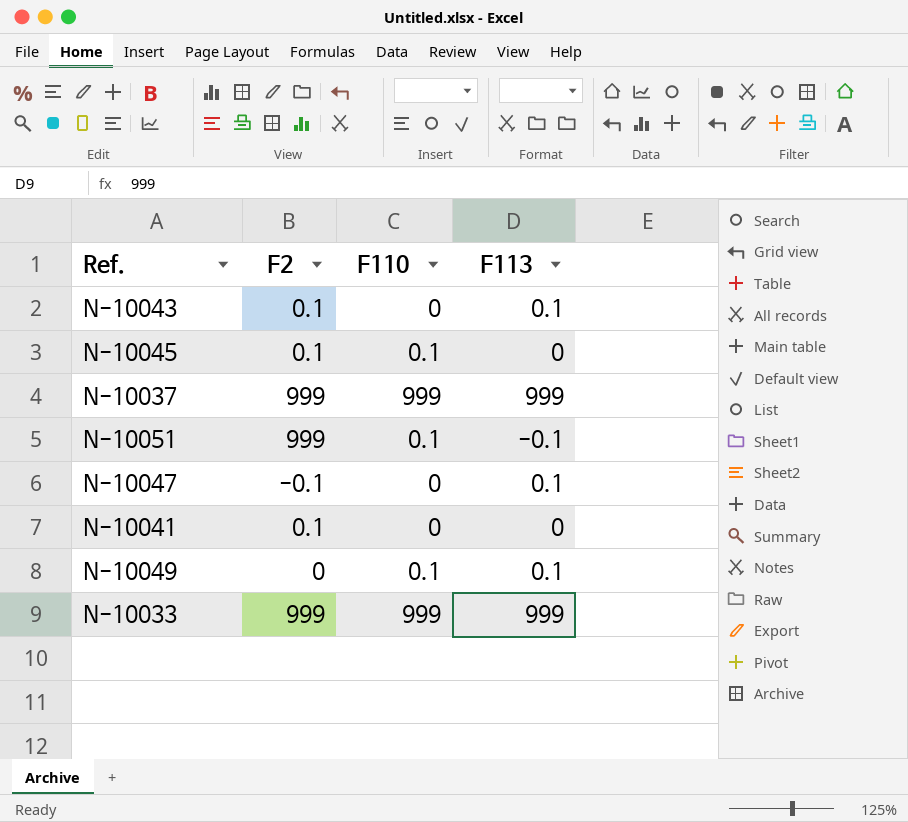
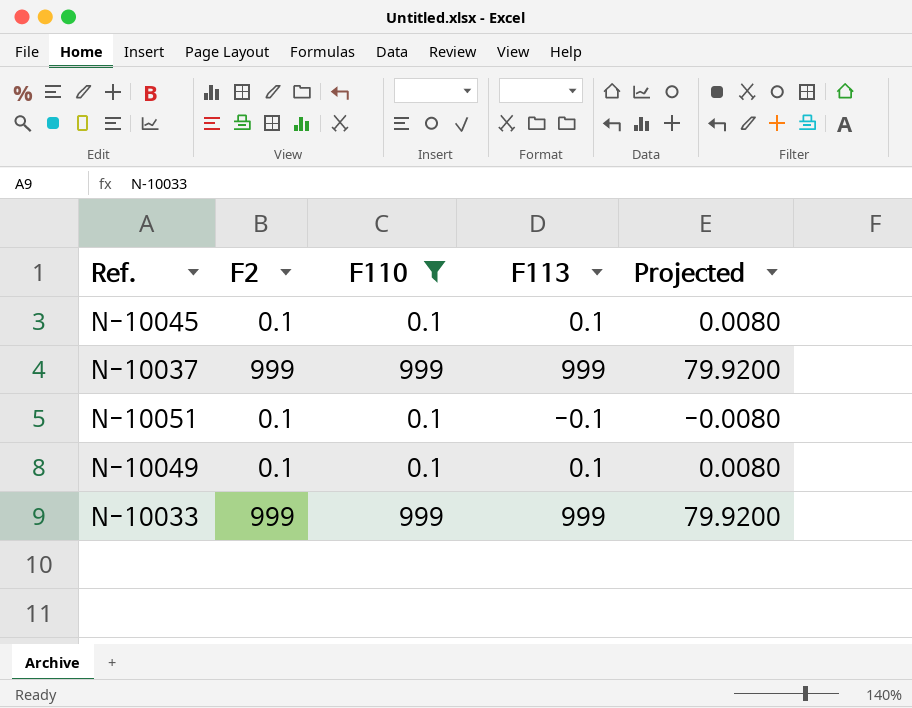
filter: none -> F110 != 0
column Projected | formula: none -> [F113] * 0.08
N-10045 | F113: 0 -> 0.1
N-10051 | F2: 999 -> 0.1
N-10049 | F2: 0 -> 0.1

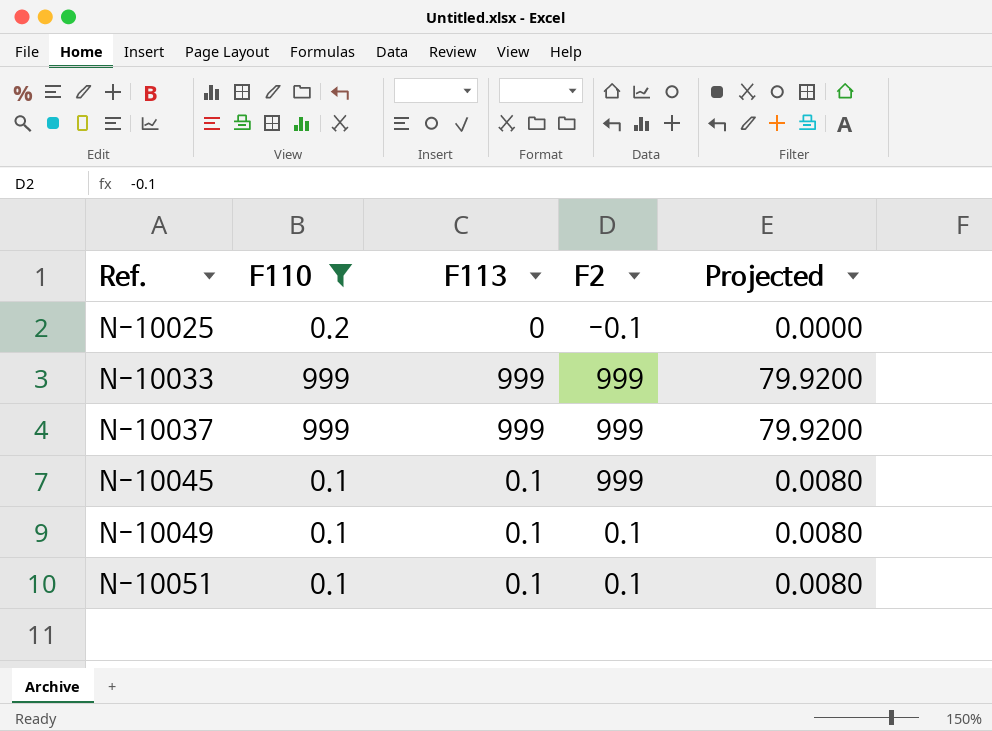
row order: none -> Ref. ascending
column F2 | position: 2 -> 4
row N-10025: none -> 0.2 | 0 | -0.1 | 0.0000
N-10045 | F2: 0.1 -> 999
N-10051 | F113: -0.1 -> 0.1
N-10051 | Projected: -0.0080 -> 0.0080

